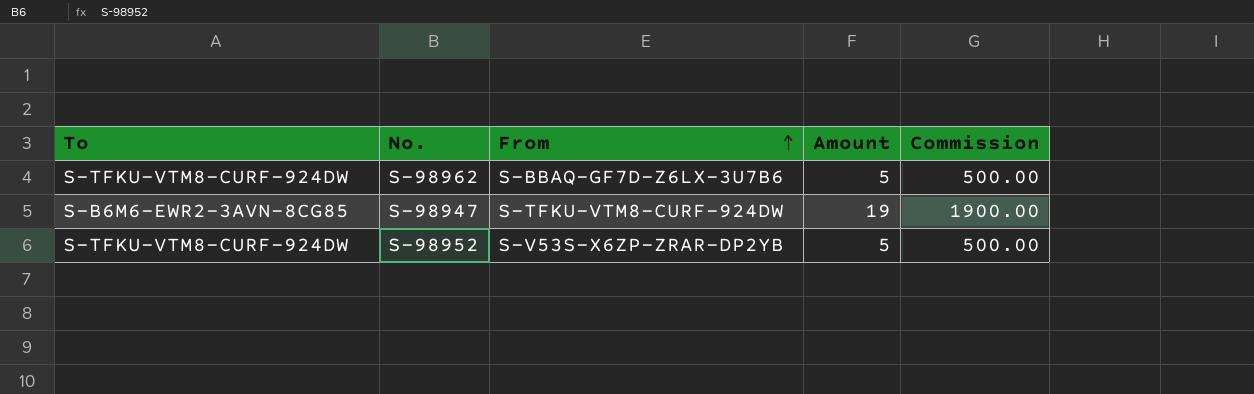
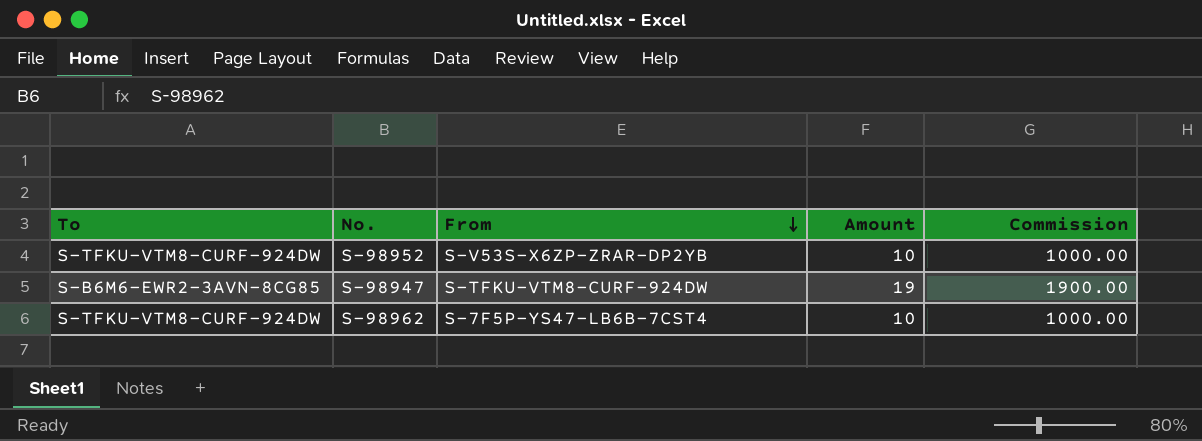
row order: From ascending -> From descending
S-98952 | Amount: 5 -> 10
S-98952 | Commission: 500.00 -> 1000.00
S-98962 | From: S-BBAQ-GF7D-Z6LX-3U7B6 -> S-7F5P-YS47-LB6B-7CST4
S-98962 | Amount: 5 -> 10
S-98962 | Commission: 500.00 -> 1000.00

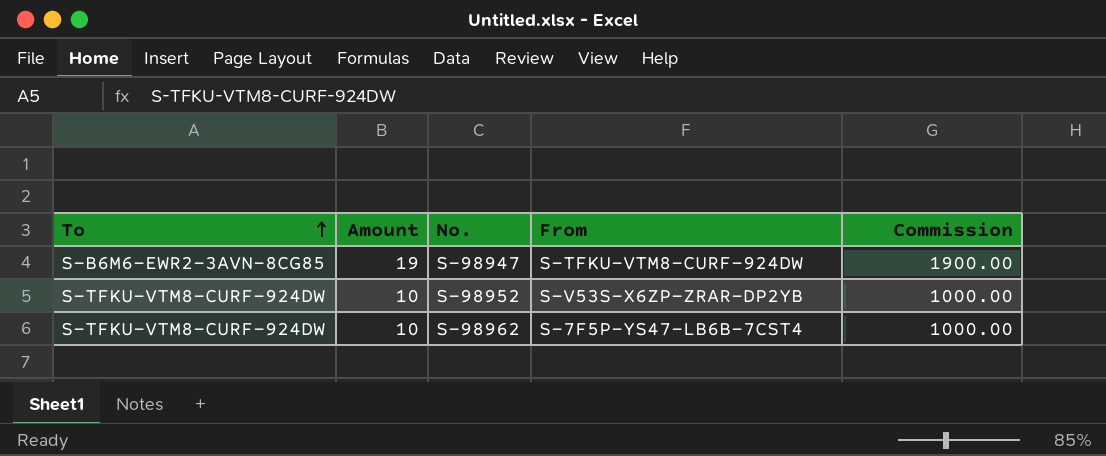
row order: From descending -> To ascending
column Amount | position: 4 -> 2

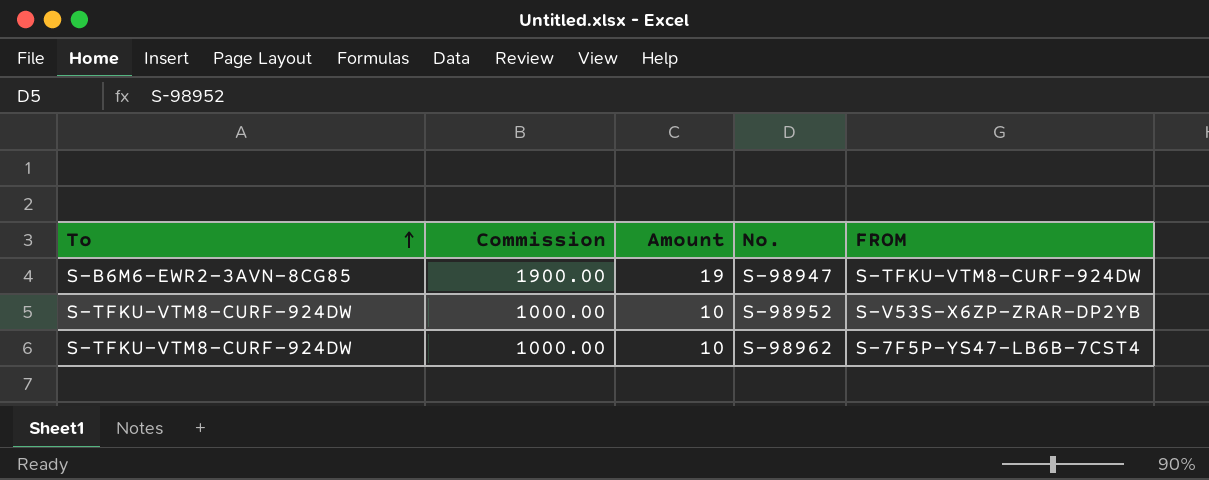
column Commission | position: 5 -> 2
column name: From -> FROM

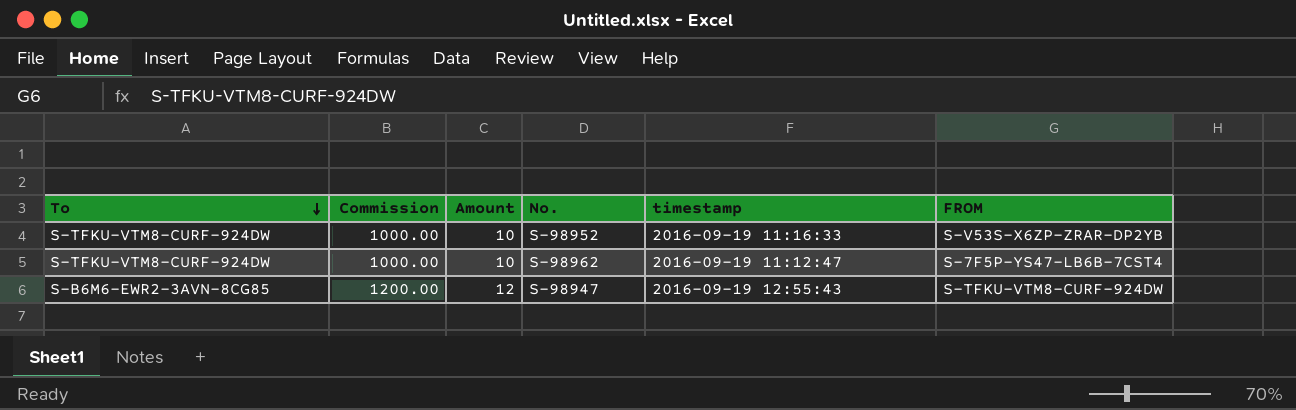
row order: To ascending -> To descending
column timestamp | position: none -> 5
S-98947 | Commission: 1900.00 -> 1200.00
S-98947 | Amount: 19 -> 12

